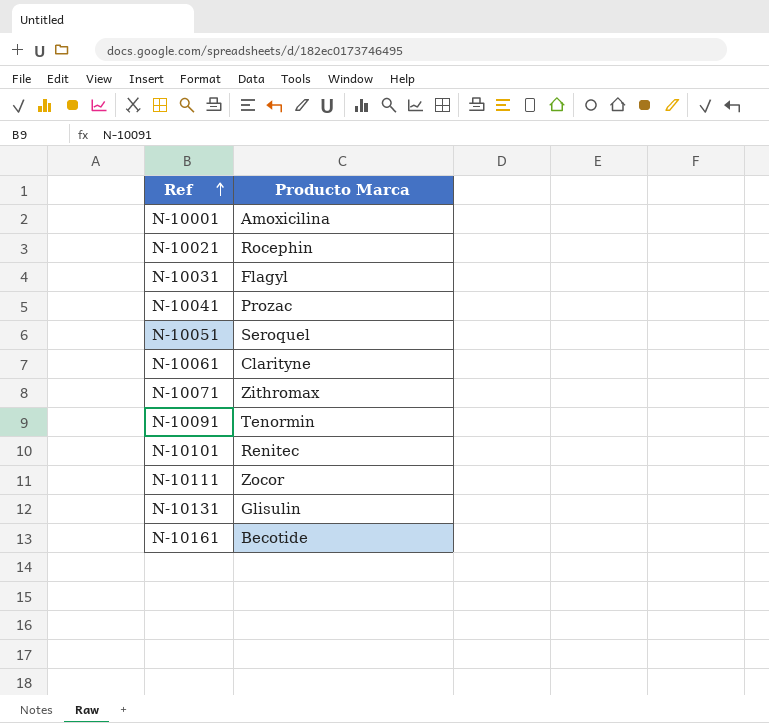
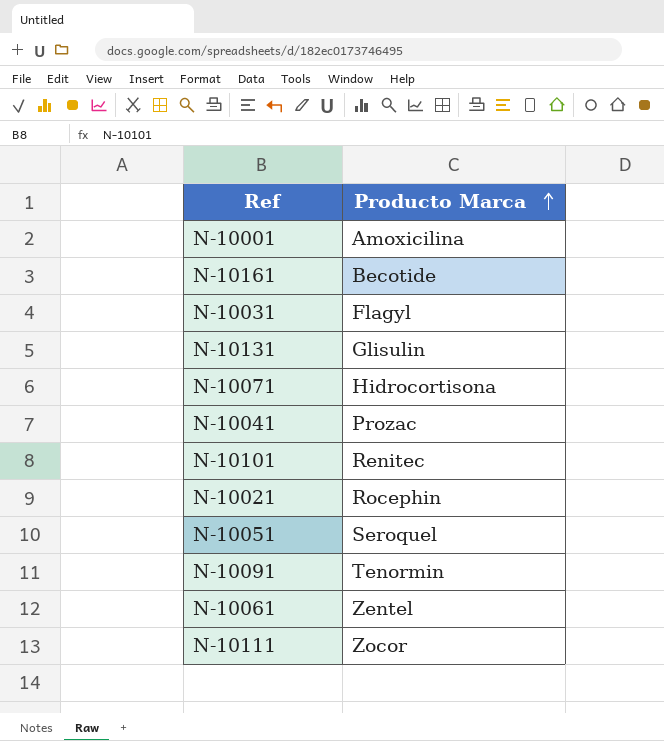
row order: Ref ascending -> Producto Marca ascending
N-10071 | Producto Marca: Zithromax -> Hidrocortisona
N-10061 | Producto Marca: Clarityne -> Zentel

